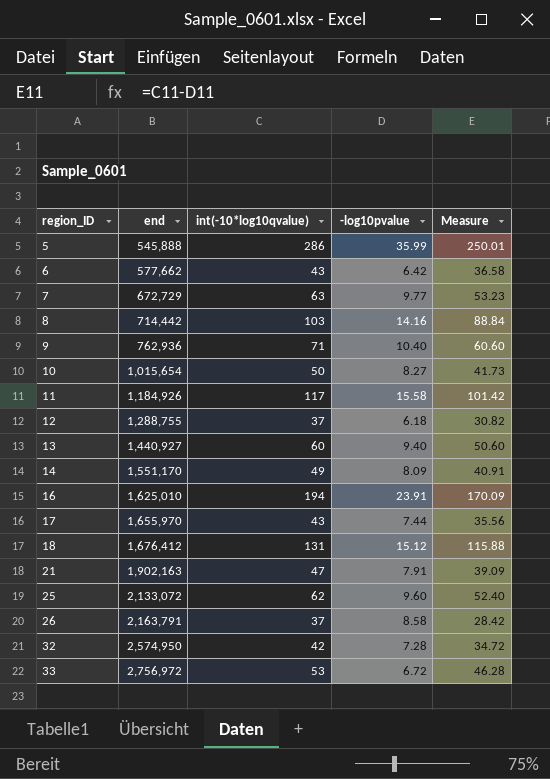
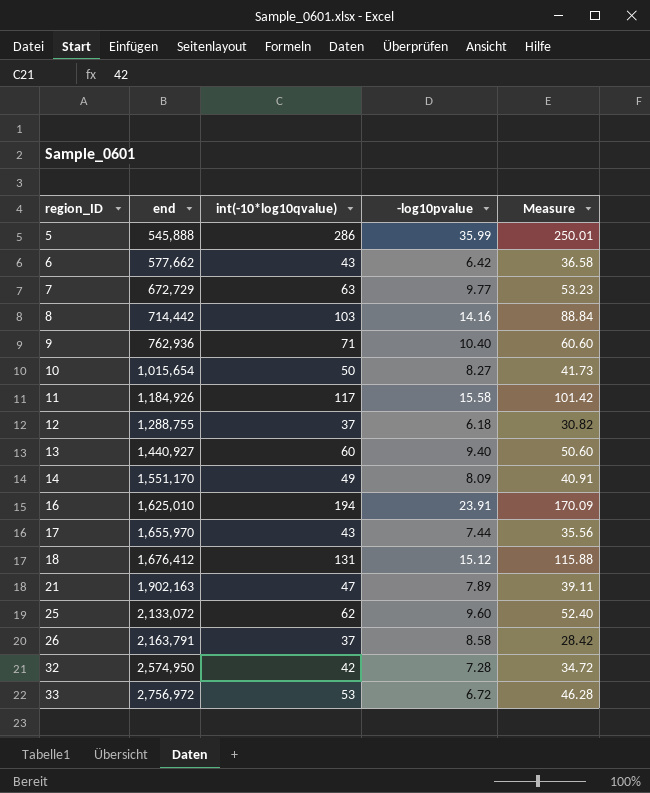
21 | -log10pvalue: 7.91 -> 7.89
21 | Measure: 39.09 -> 39.11

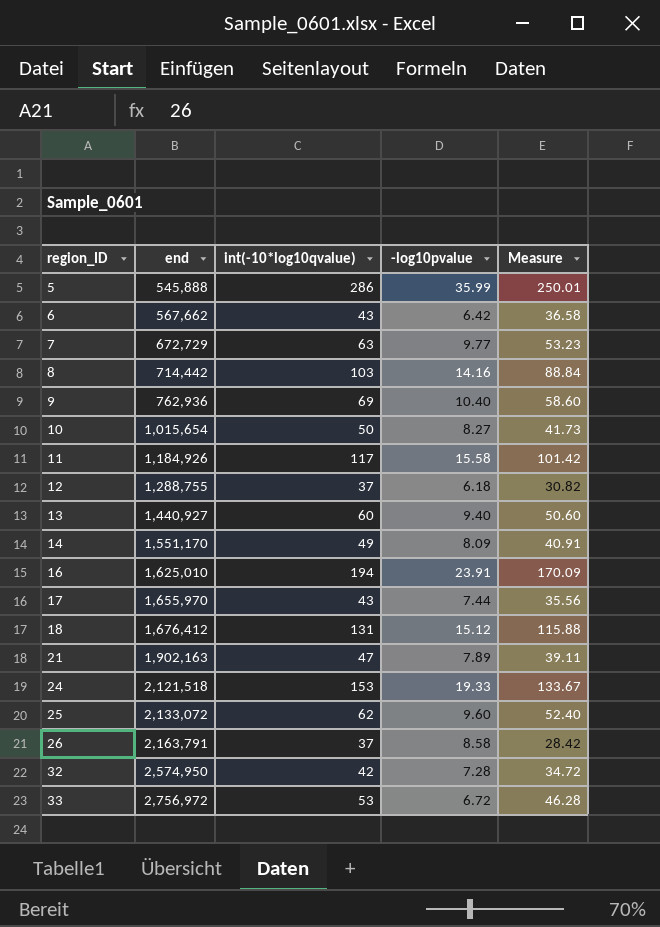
6 | end: 577,662 -> 567,662
9 | int(-10*log10qvalue): 71 -> 69
9 | Measure: 60.60 -> 58.60
row 24: none -> 2,121,518 | 153 | 19.33 | 133.67

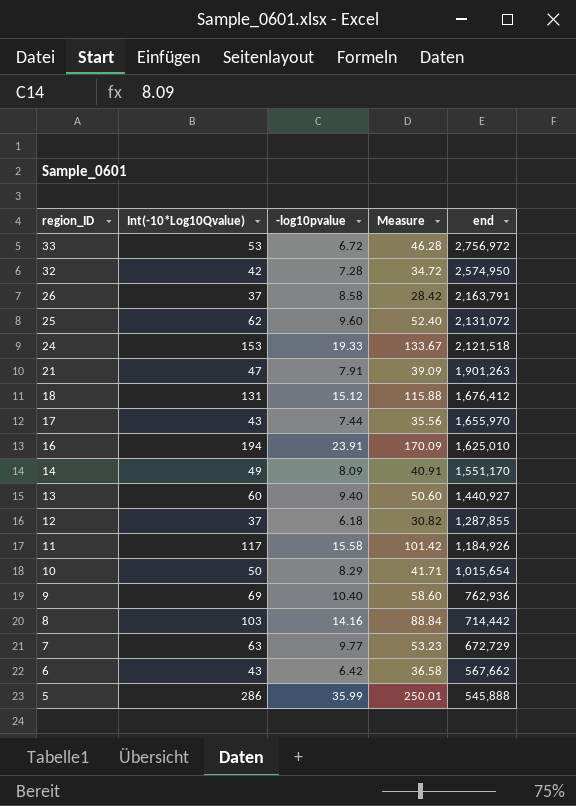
row order: region_ID ascending -> region_ID descending
column name: int(-10*log10qvalue) -> Int(-10*Log10Qvalue)
column end | position: 2 -> 5
25 | end: 2,133,072 -> 2,131,072
21 | -log10pvalue: 7.89 -> 7.91
21 | Measure: 39.11 -> 39.09
21 | end: 1,902,163 -> 1,901,263
12 | end: 1,288,755 -> 1,287,855
10 | -log10pvalue: 8.27 -> 8.29
10 | Measure: 41.73 -> 41.71

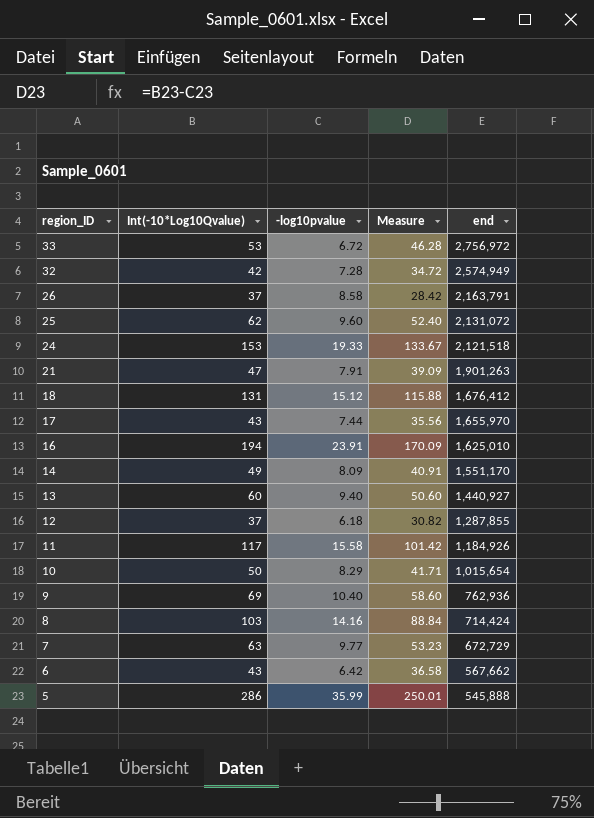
32 | end: 2,574,950 -> 2,574,949
8 | end: 714,442 -> 714,424

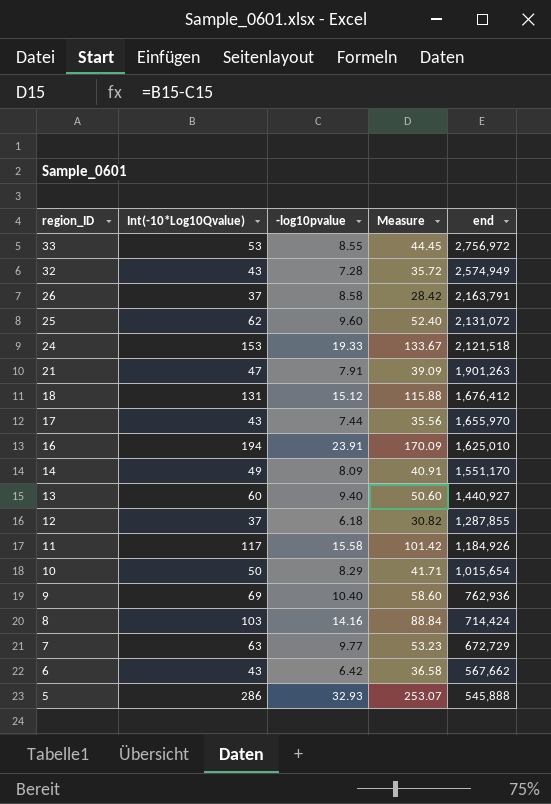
33 | -log10pvalue: 6.72 -> 8.55
33 | Measure: 46.28 -> 44.45
32 | Int(-10*Log10Qvalue): 42 -> 43
32 | Measure: 34.72 -> 35.72
5 | -log10pvalue: 35.99 -> 32.93
5 | Measure: 250.01 -> 253.07

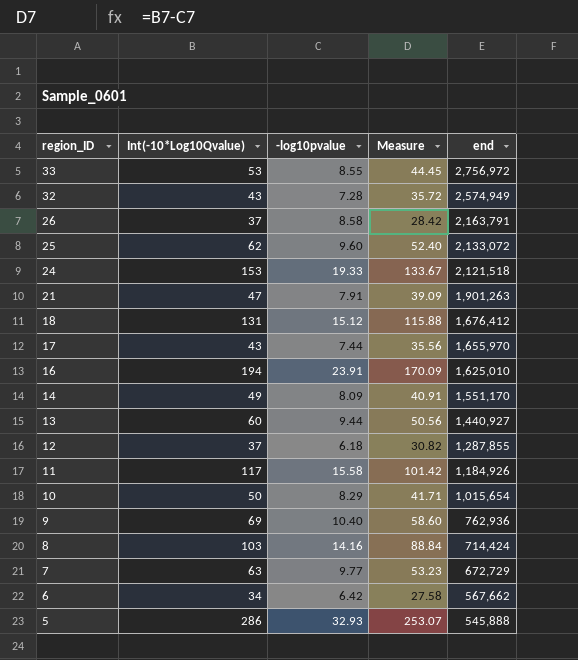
25 | end: 2,131,072 -> 2,133,072
13 | -log10pvalue: 9.40 -> 9.44
13 | Measure: 50.60 -> 50.56
6 | Int(-10*Log10Qvalue): 43 -> 34
6 | Measure: 36.58 -> 27.58

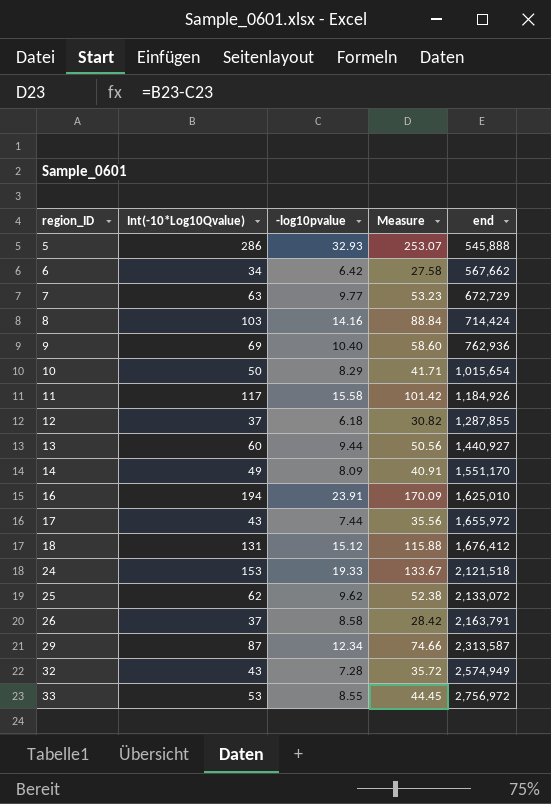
row order: region_ID descending -> region_ID ascending
row 21: 47 | 7.91 | 39.09 | 1,901,263 -> none
17 | end: 1,655,970 -> 1,655,972
25 | -log10pvalue: 9.60 -> 9.62
25 | Measure: 52.40 -> 52.38
row 29: none -> 87 | 12.34 | 74.66 | 2,313,587

